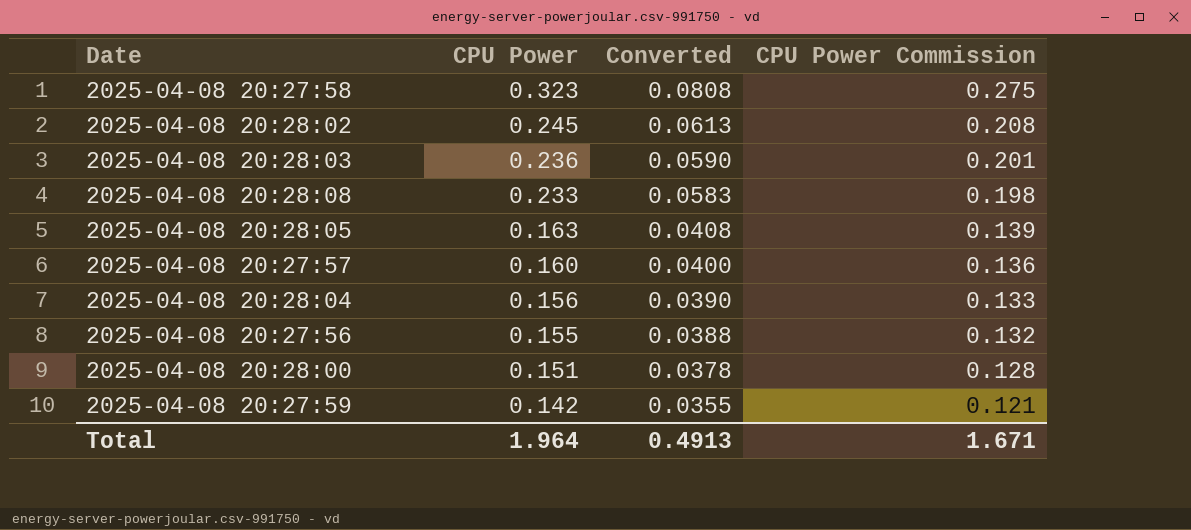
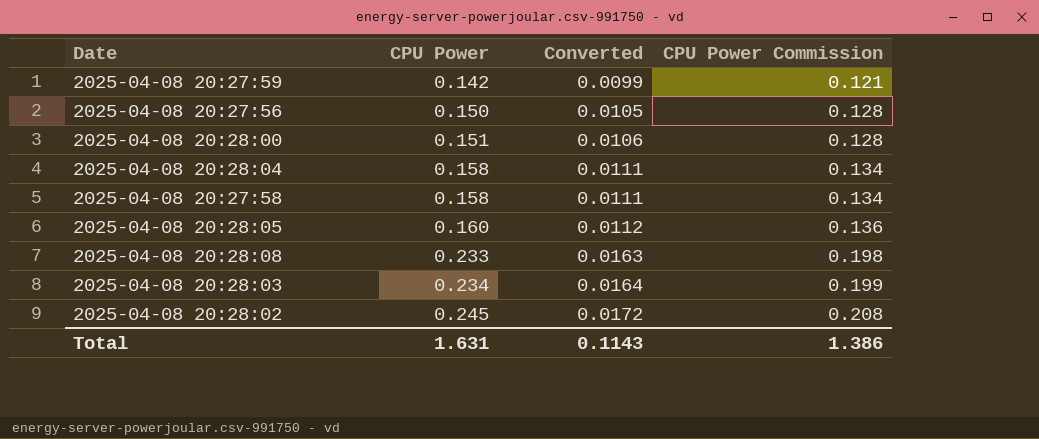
row order: CPU Power descending -> CPU Power ascending
column Converted | formula: [CPU Power] * 0.25 -> [CPU Power] * 0.07
row 2025-04-08 20:27:57: 0.160 | 0.0400 | 0.136 -> none
2025-04-08 20:27:56 | CPU Power: 0.155 -> 0.150
2025-04-08 20:27:56 | CPU Power Commission: 0.132 -> 0.128
2025-04-08 20:28:04 | CPU Power: 0.156 -> 0.158
2025-04-08 20:28:04 | CPU Power Commission: 0.133 -> 0.134
2025-04-08 20:27:58 | CPU Power: 0.323 -> 0.158
2025-04-08 20:27:58 | CPU Power Commission: 0.275 -> 0.134
2025-04-08 20:28:05 | CPU Power: 0.163 -> 0.160
2025-04-08 20:28:05 | CPU Power Commission: 0.139 -> 0.136
2025-04-08 20:28:03 | CPU Power: 0.236 -> 0.234
2025-04-08 20:28:03 | CPU Power Commission: 0.201 -> 0.199
Total | CPU Power: 1.964 -> 1.631
Total | Converted: 0.4913 -> 0.1143
Total | CPU Power Commission: 1.671 -> 1.386

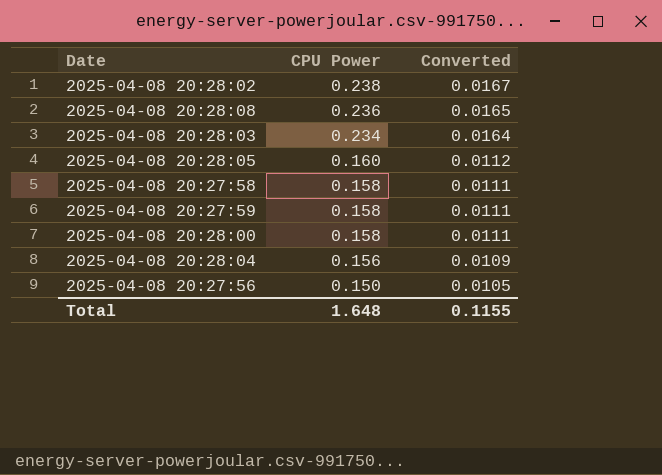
row order: CPU Power ascending -> CPU Power descending
column CPU Power Commission | formula: [CPU Power] * 0.85 -> none
2025-04-08 20:28:02 | CPU Power: 0.245 -> 0.238
2025-04-08 20:28:02 | Converted: 0.0172 -> 0.0167
2025-04-08 20:28:08 | CPU Power: 0.233 -> 0.236
2025-04-08 20:28:08 | Converted: 0.0163 -> 0.0165
2025-04-08 20:27:59 | CPU Power: 0.142 -> 0.158
2025-04-08 20:27:59 | Converted: 0.0099 -> 0.0111
2025-04-08 20:28:00 | CPU Power: 0.151 -> 0.158
2025-04-08 20:28:00 | Converted: 0.0106 -> 0.0111
2025-04-08 20:28:04 | CPU Power: 0.158 -> 0.156
2025-04-08 20:28:04 | Converted: 0.0111 -> 0.0109
Total | CPU Power: 1.631 -> 1.648
Total | Converted: 0.1143 -> 0.1155

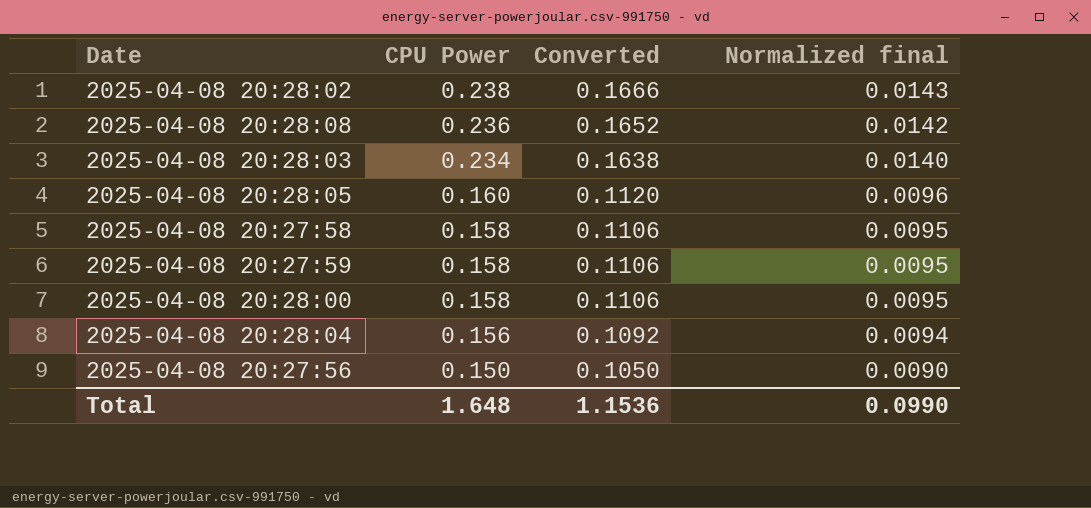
column Converted | formula: [CPU Power] * 0.07 -> [CPU Power] * 0.7
column Normalized final | formula: none -> [CPU Power] * 0.06
Total | Converted: 0.1155 -> 1.1536

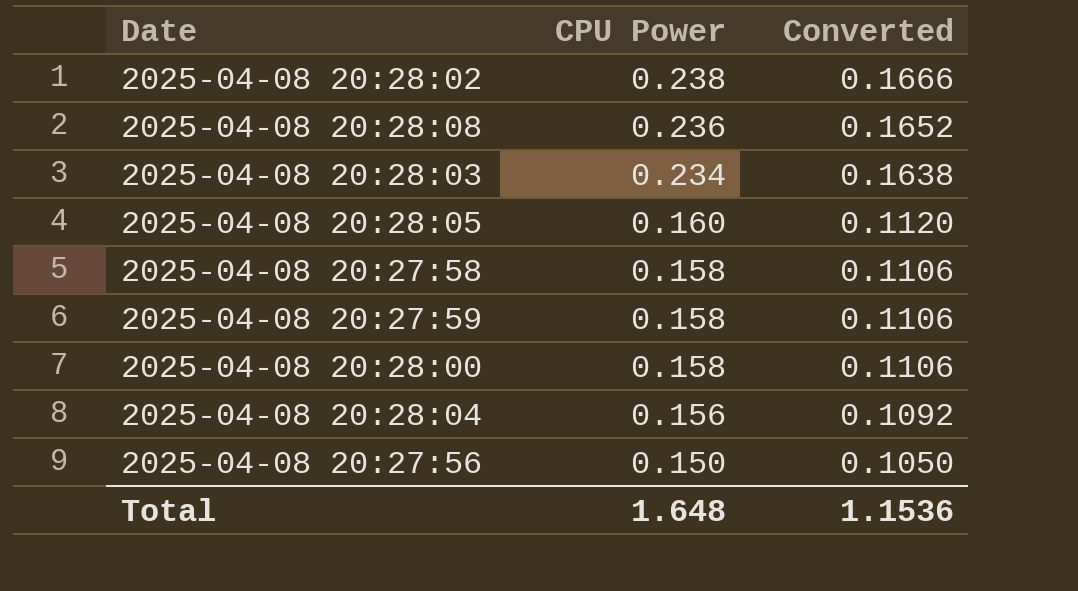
column Normalized final | formula: [CPU Power] * 0.06 -> none

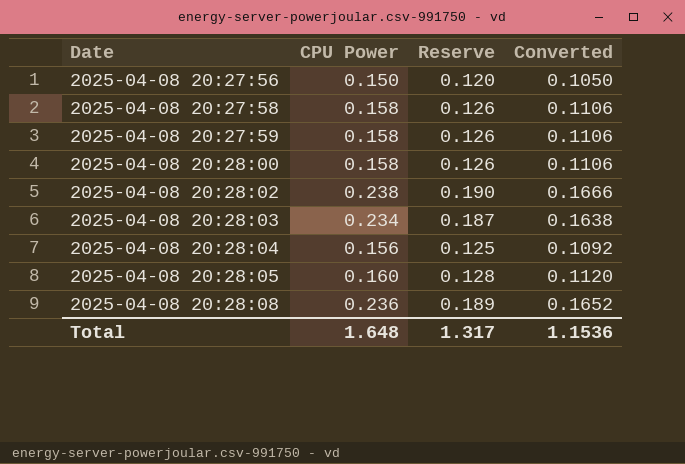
row order: CPU Power descending -> Date ascending
column Reserve | formula: none -> [CPU Power] * 0.8

